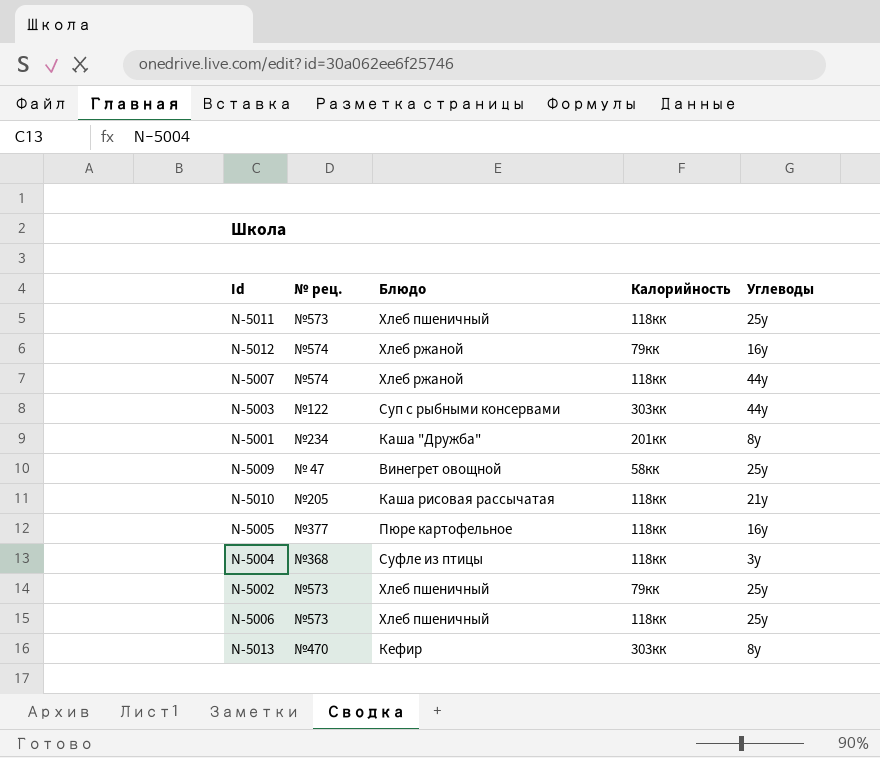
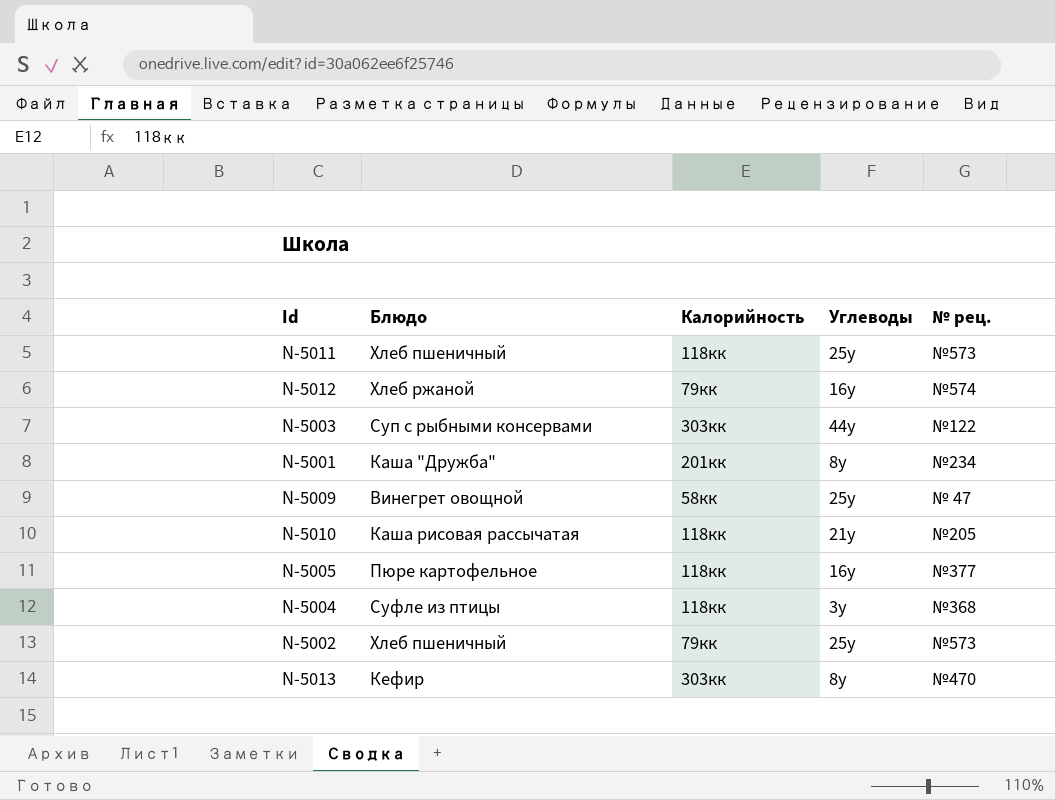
column № рец. | position: 2 -> 5
row N-5007: №574 | Хлеб ржаной | 118кк | 44у -> none
row N-5006: №573 | Хлеб пшеничный | 118кк | 25у -> none

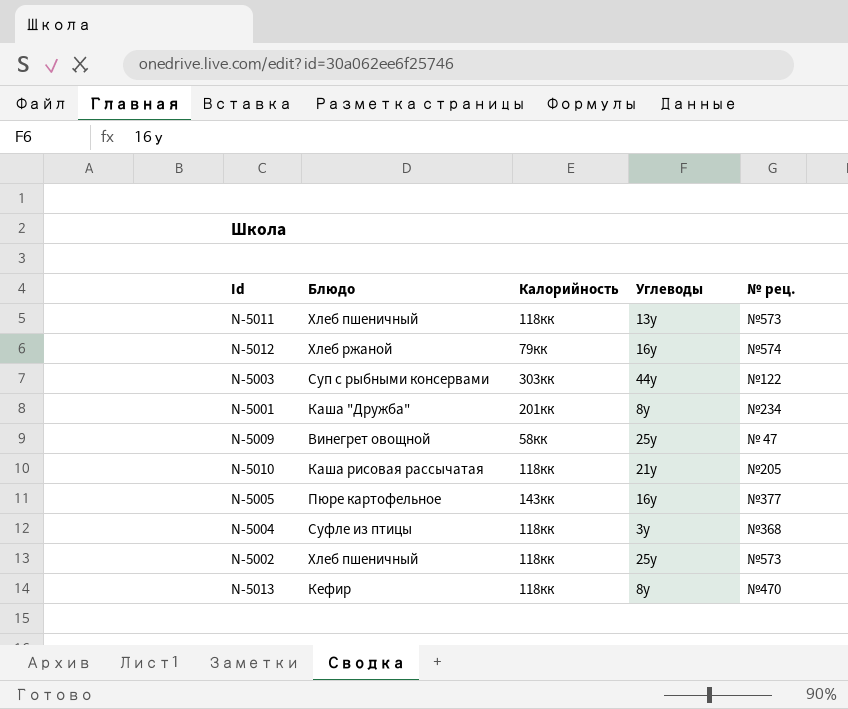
N-5011 | Углеводы: 25у -> 13у
N-5005 | Калорийность: 118кк -> 143кк
N-5002 | Калорийность: 79кк -> 118кк
N-5013 | Калорийность: 303кк -> 118кк

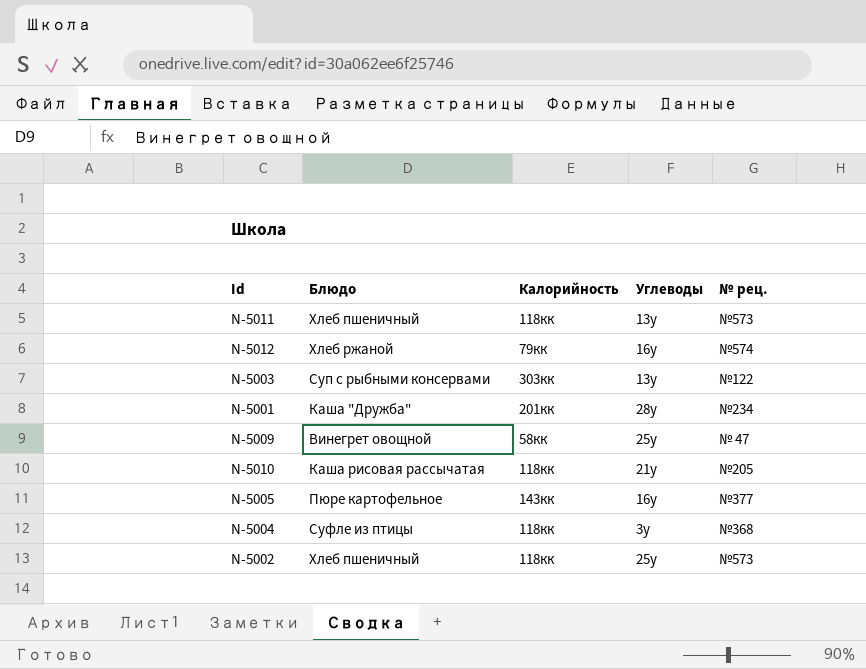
row N-5013: Кефир | 118кк | 8у | №470 -> none
N-5003 | Углеводы: 44у -> 13у
N-5001 | Углеводы: 8у -> 28у

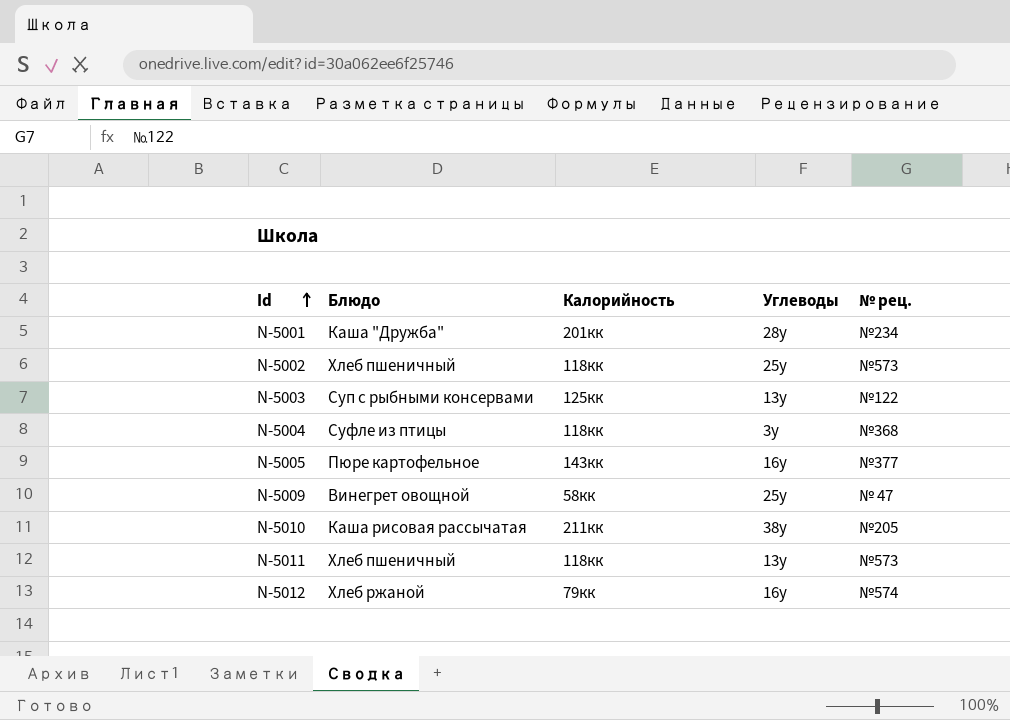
row order: none -> Id ascending
N-5003 | Калорийность: 303кк -> 125кк
N-5010 | Калорийность: 118кк -> 211кк
N-5010 | Углеводы: 21у -> 38у

